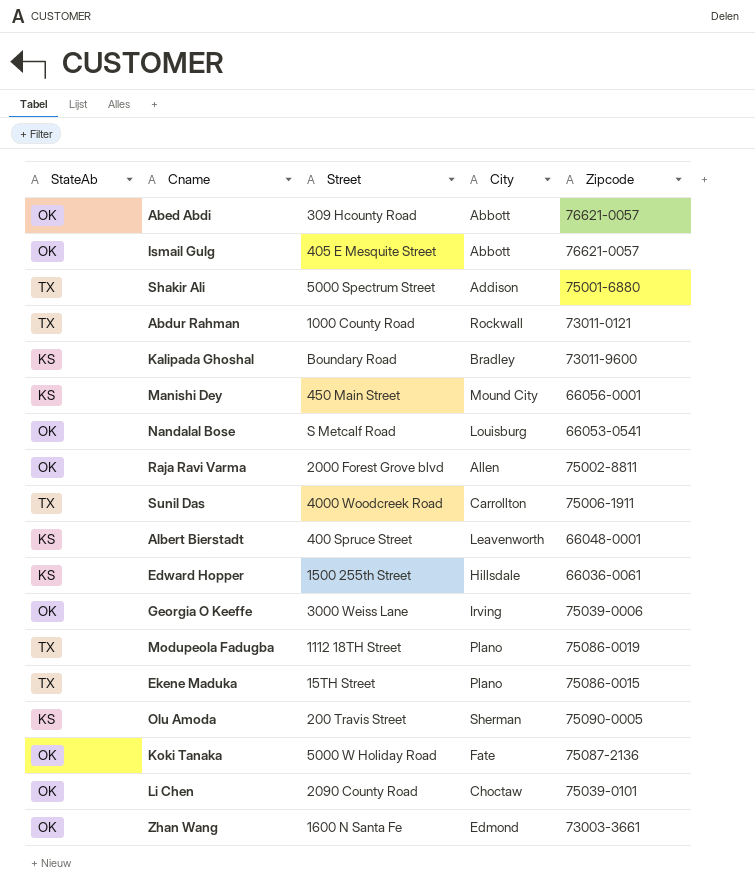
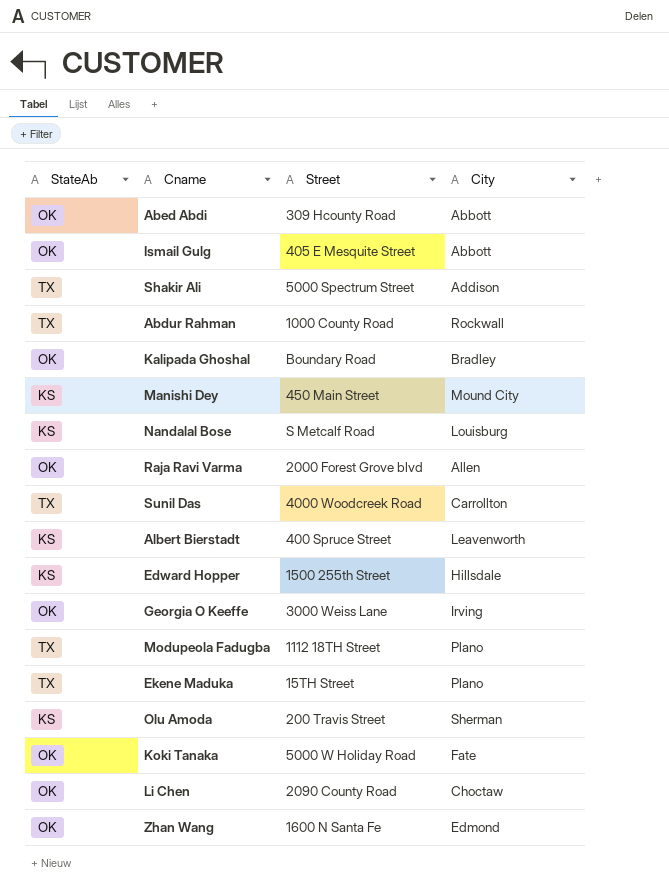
column Zipcode | position: 5 -> none
Kalipada Ghoshal | StateAb: KS -> OK
Nandalal Bose | StateAb: OK -> KS

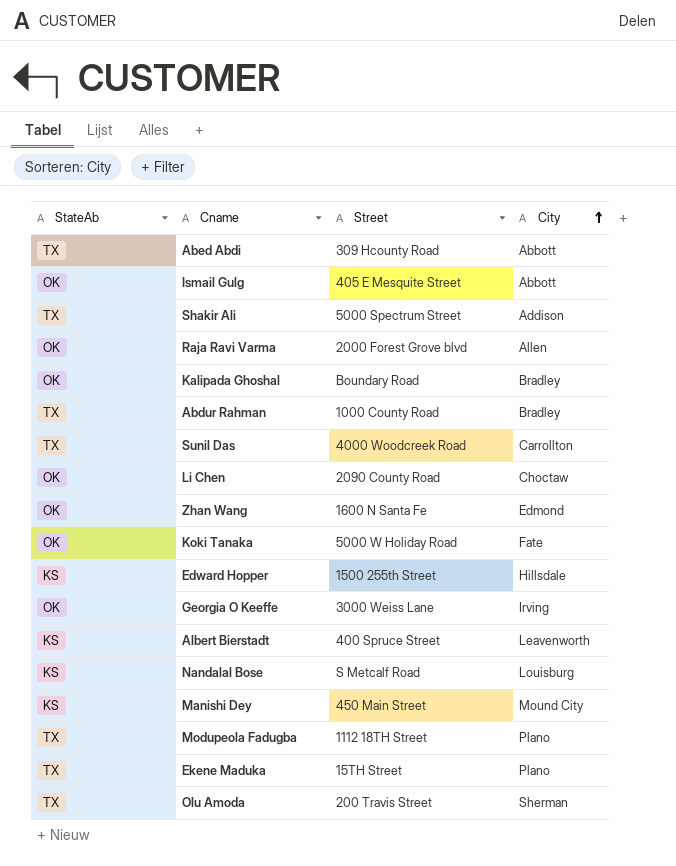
row order: none -> City ascending
Abed Abdi | StateAb: OK -> TX
Abdur Rahman | City: Rockwall -> Bradley
Olu Amoda | StateAb: KS -> TX

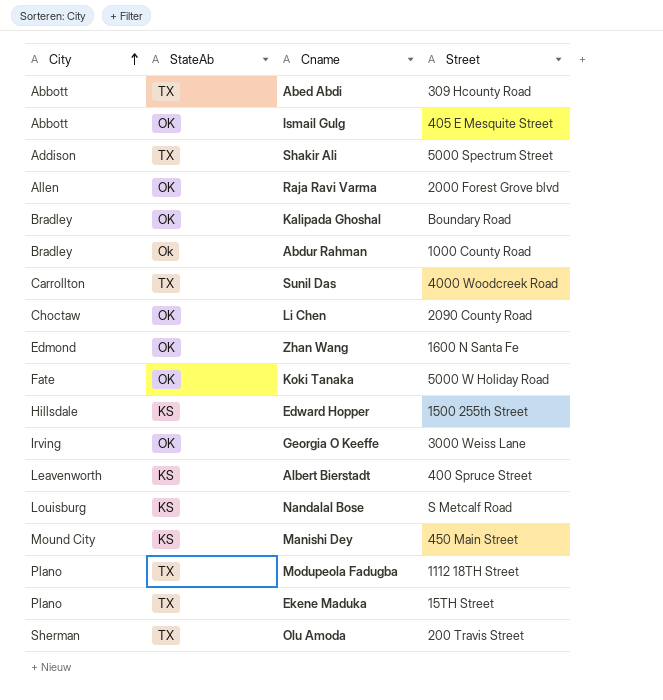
column City | position: 4 -> 1
Abdur Rahman | StateAb: TX -> Ok

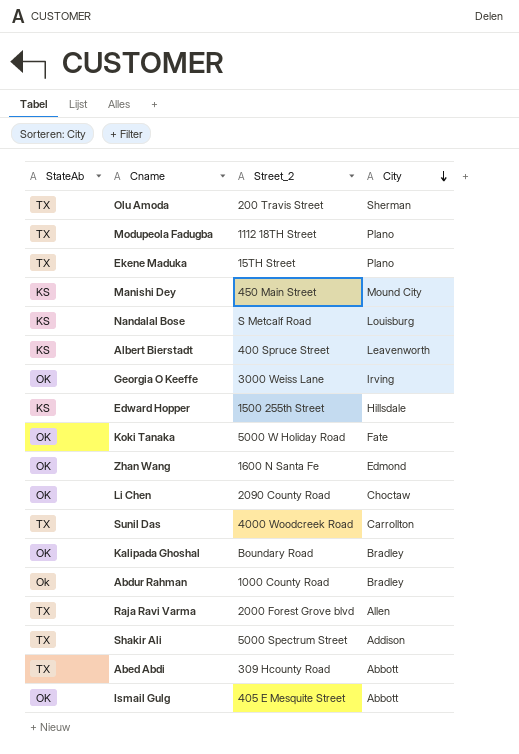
row order: City ascending -> City descending
column name: Street -> Street_2
column City | position: 1 -> 4
Raja Ravi Varma | StateAb: OK -> TX

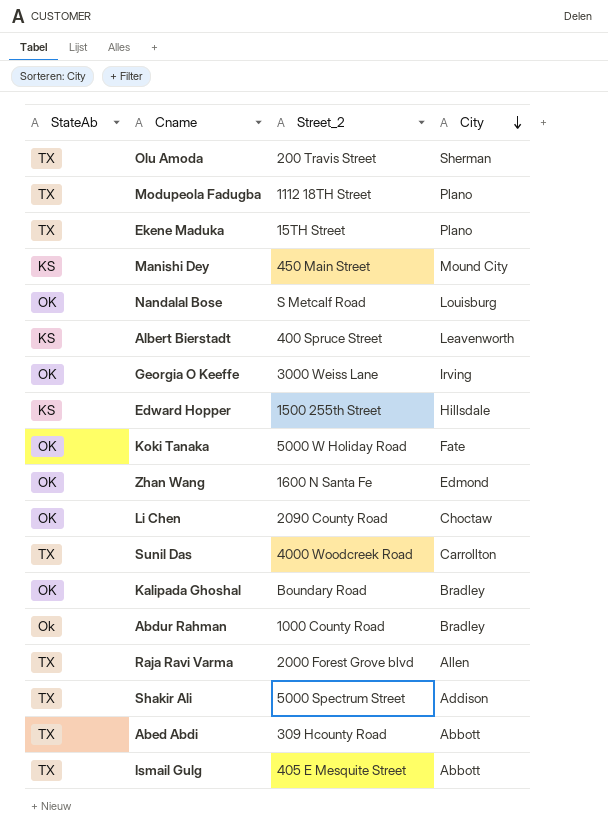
Nandalal Bose | StateAb: KS -> OK
Ismail Gulg | StateAb: OK -> TX

